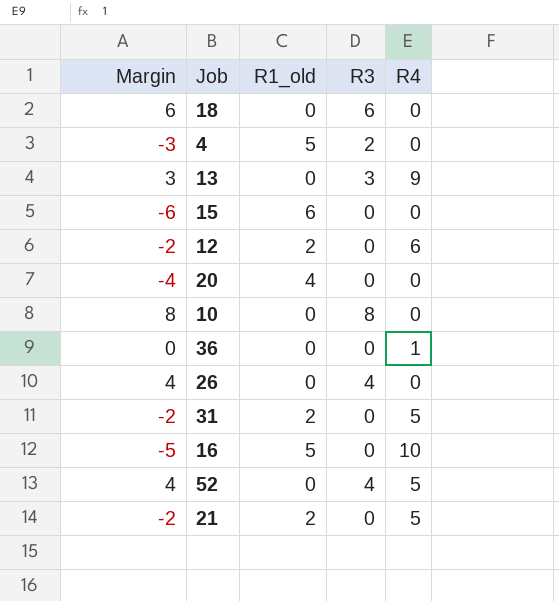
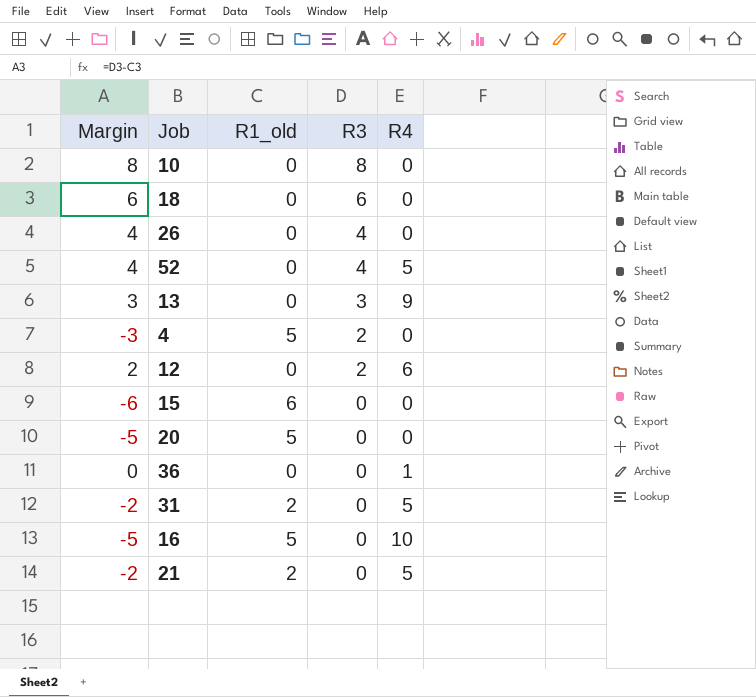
row order: none -> R3 descending
12 | Margin: -2 -> 2
12 | R1_old: 2 -> 0
12 | R3: 0 -> 2
20 | Margin: -4 -> -5
20 | R1_old: 4 -> 5

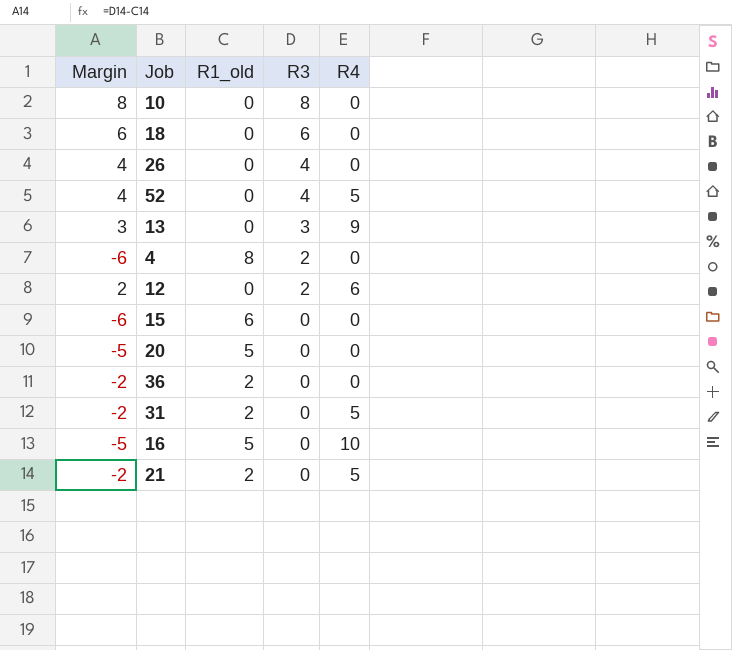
4 | Margin: -3 -> -6
4 | R1_old: 5 -> 8
36 | Margin: 0 -> -2
36 | R1_old: 0 -> 2
36 | R4: 1 -> 0

